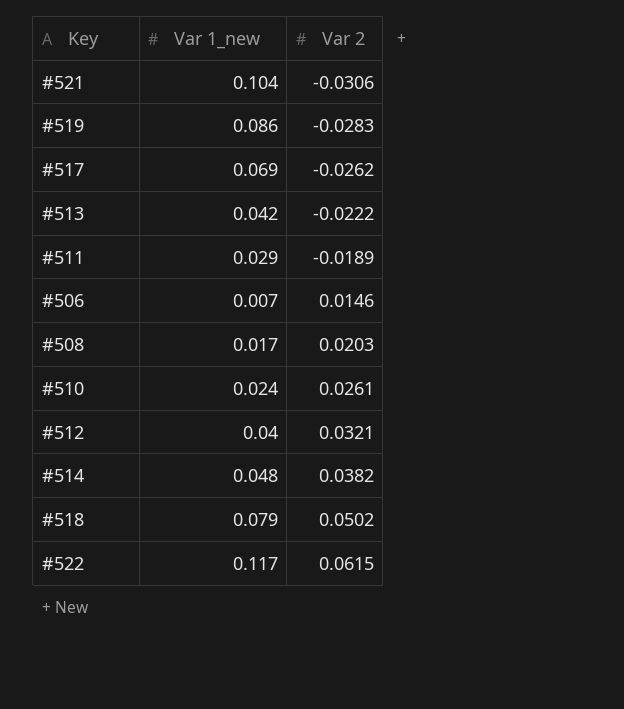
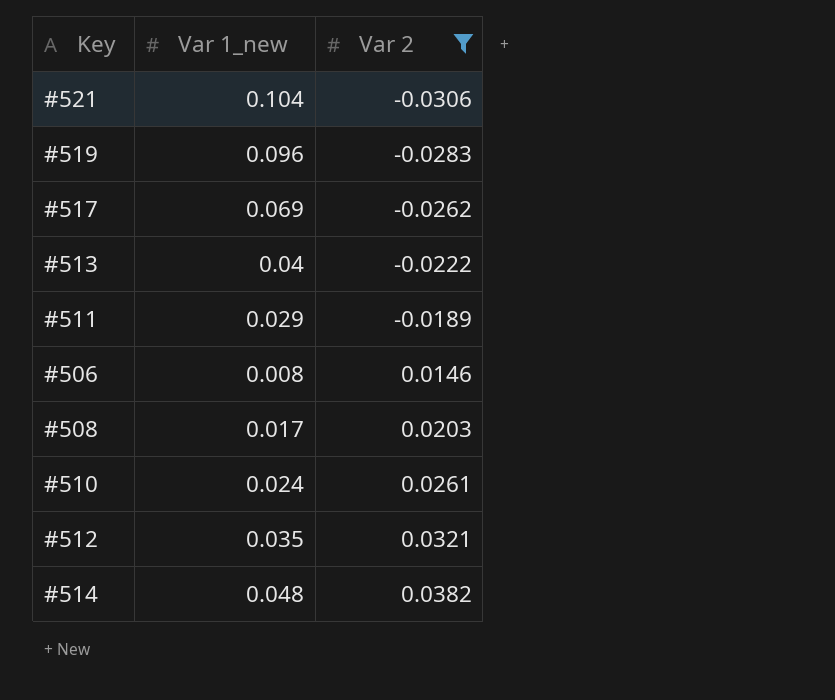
filter: none -> Var 2 <= 0.0382
#519 | Var 1_new: 0.086 -> 0.096
#513 | Var 1_new: 0.042 -> 0.04
#506 | Var 1_new: 0.007 -> 0.008
#512 | Var 1_new: 0.04 -> 0.035

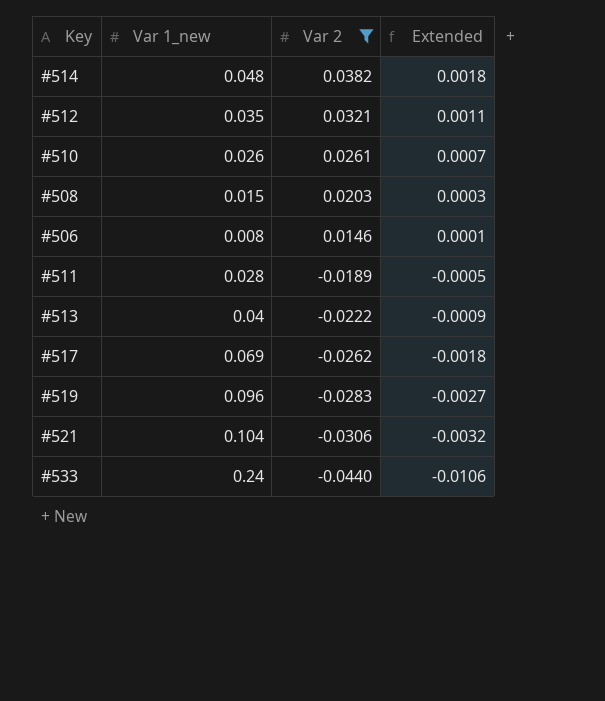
row order: Var 2 ascending -> Var 2 descending
column Extended | formula: none -> [Var 1_new] * [Var 2]
#510 | Var 1_new: 0.024 -> 0.026
#508 | Var 1_new: 0.017 -> 0.015
#511 | Var 1_new: 0.029 -> 0.028
row #533: none -> 0.24 | -0.0440 | -0.0106

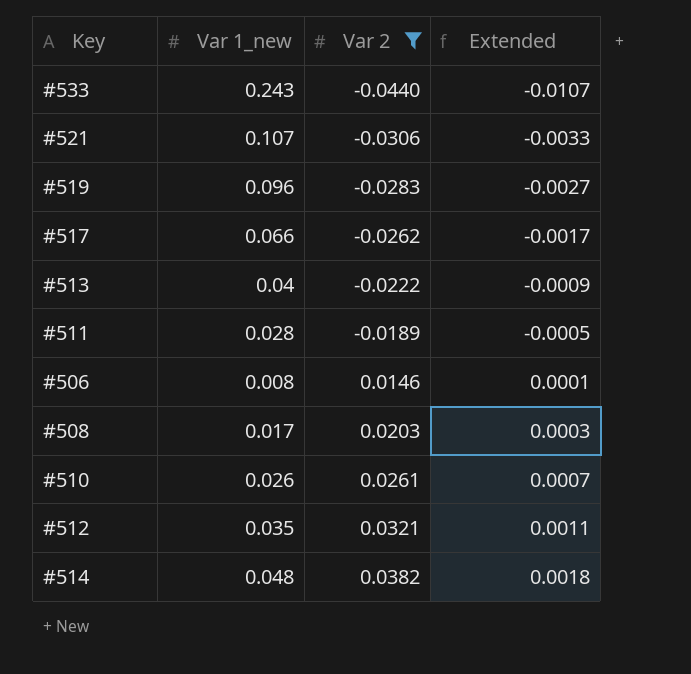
row order: Var 2 descending -> Var 2 ascending
#533 | Var 1_new: 0.24 -> 0.243
#533 | Extended: -0.0106 -> -0.0107
#521 | Var 1_new: 0.104 -> 0.107
#521 | Extended: -0.0032 -> -0.0033
#517 | Var 1_new: 0.069 -> 0.066
#517 | Extended: -0.0018 -> -0.0017
#508 | Var 1_new: 0.015 -> 0.017

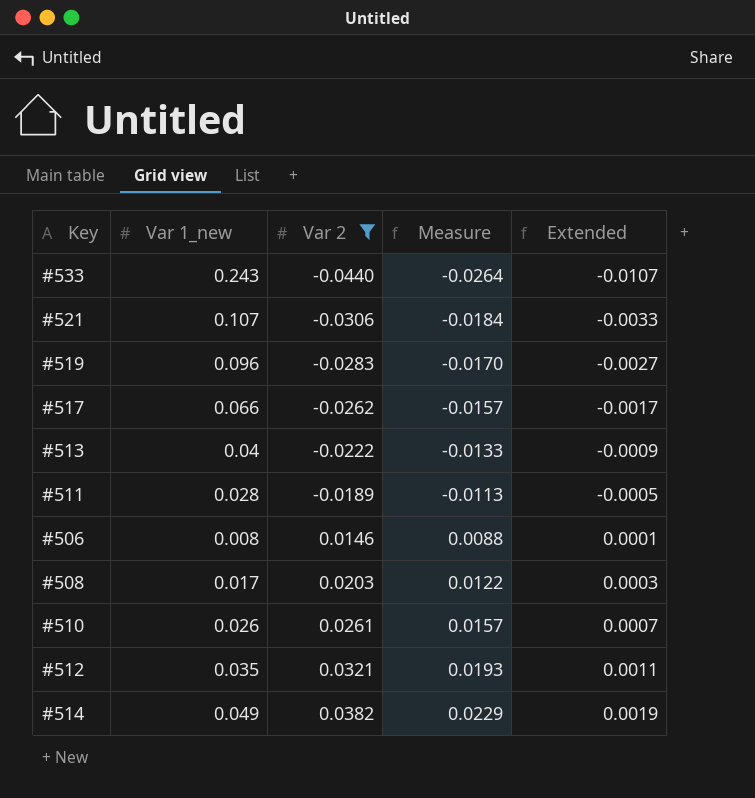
column Measure | formula: none -> [Var 2] * 0.6
#514 | Var 1_new: 0.048 -> 0.049
#514 | Extended: 0.0018 -> 0.0019

